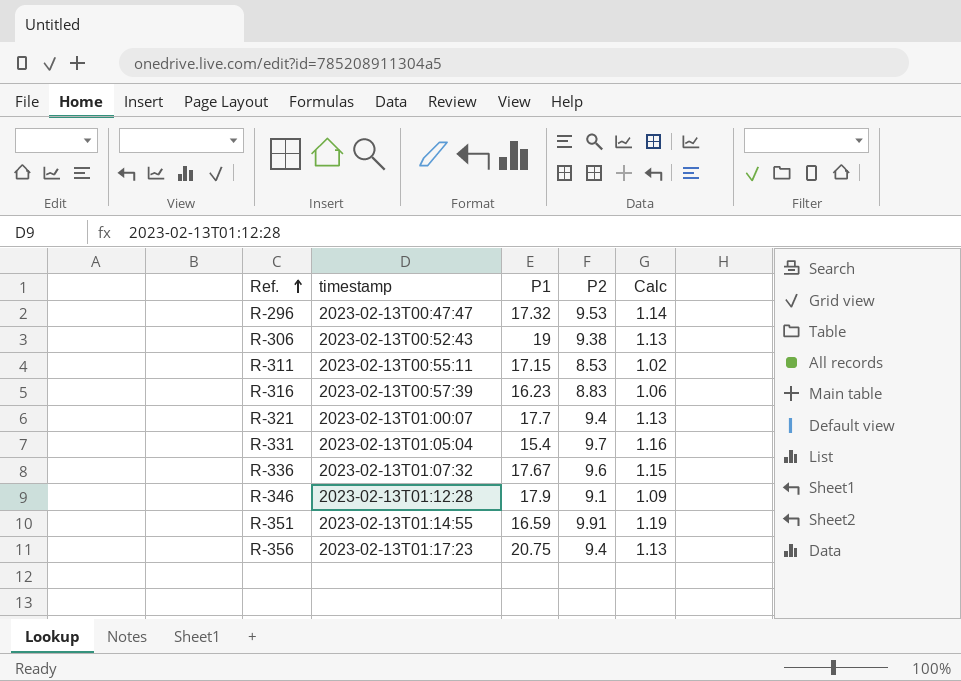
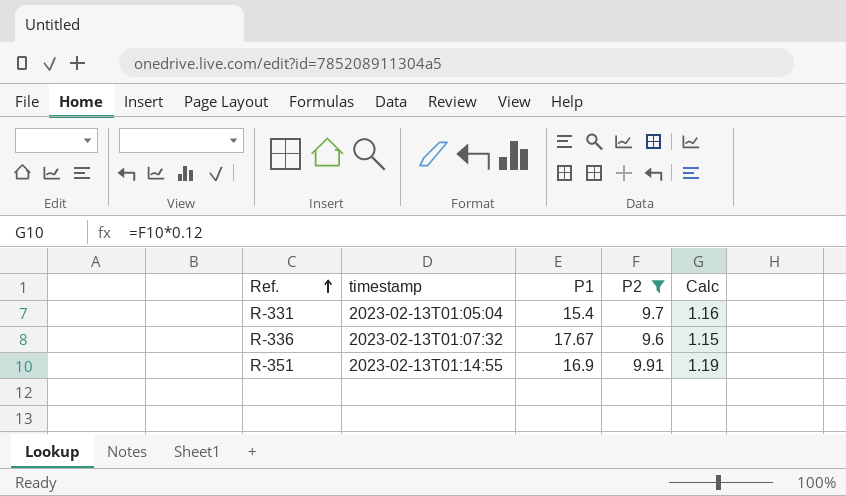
filter: none -> P2 >= 9.6
R-351 | P1: 16.59 -> 16.9

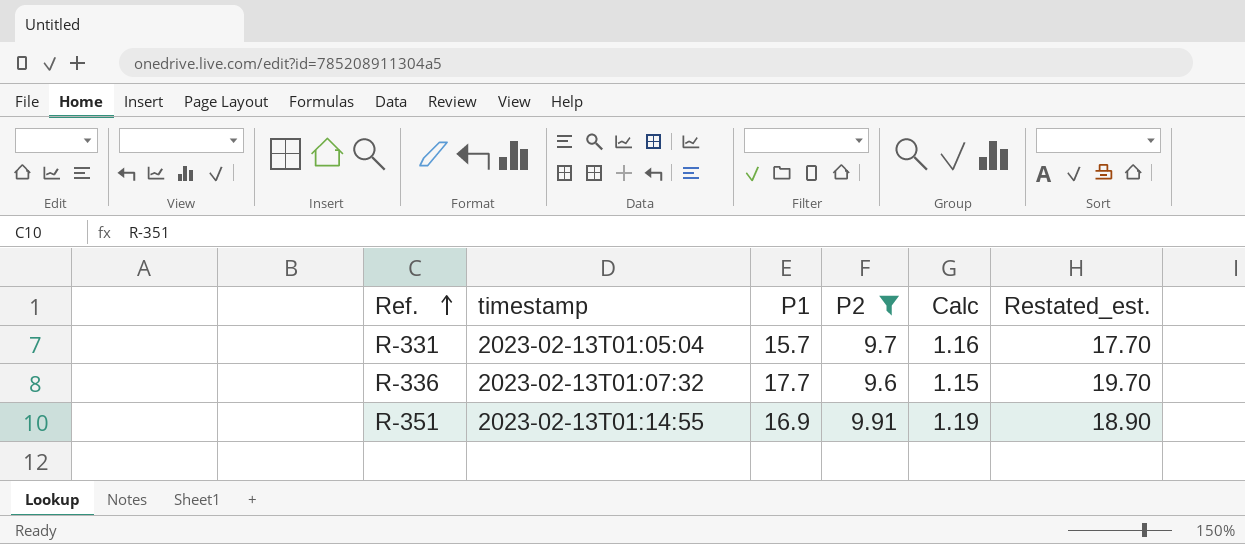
column Restated_est. | formula: none -> [P1] + 2
R-331 | P1: 15.4 -> 15.7
R-336 | P1: 17.67 -> 17.7

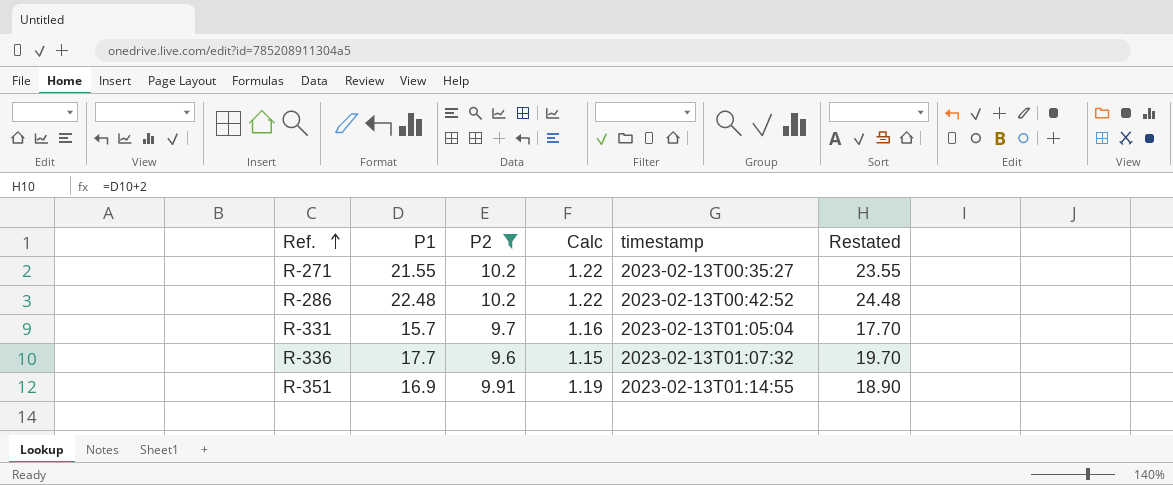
column timestamp | position: 2 -> 5
column name: Restated_est. -> Restated
row R-271: none -> 21.55 | 10.2 | 1.22 | 2023-02-13T00:35:27 | 23.55
row R-286: none -> 22.48 | 10.2 | 1.22 | 2023-02-13T00:42:52 | 24.48

